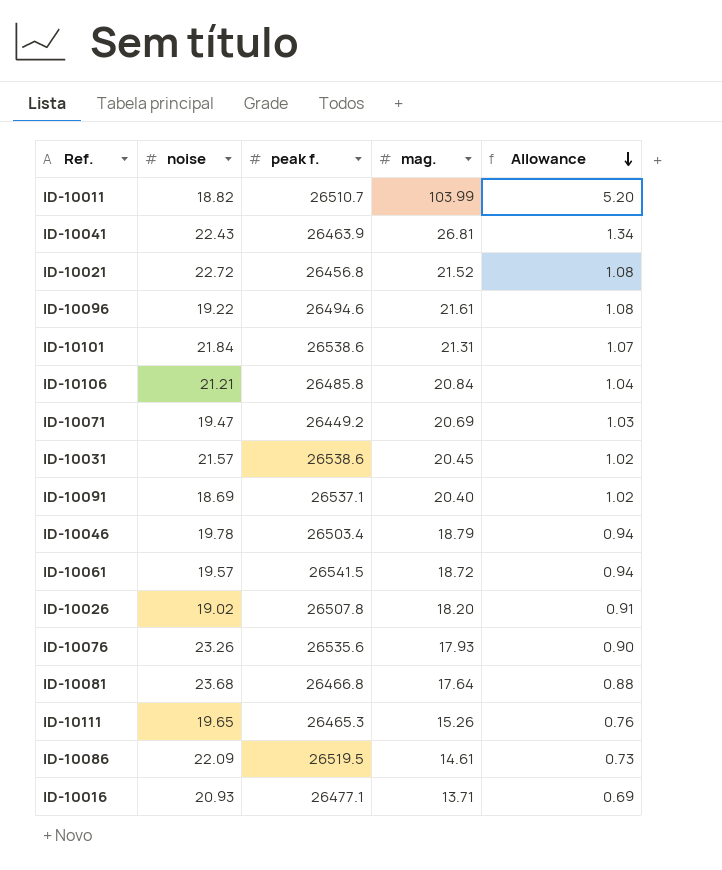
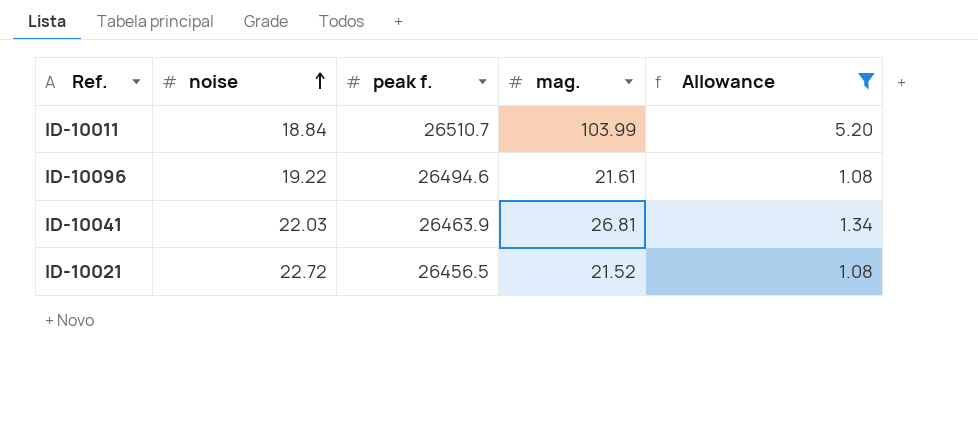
filter: none -> Allowance >= 1.08
row order: Allowance descending -> noise ascending
ID-10011 | noise: 18.82 -> 18.84
ID-10041 | noise: 22.43 -> 22.03
ID-10021 | peak f.: 26456.8 -> 26456.5

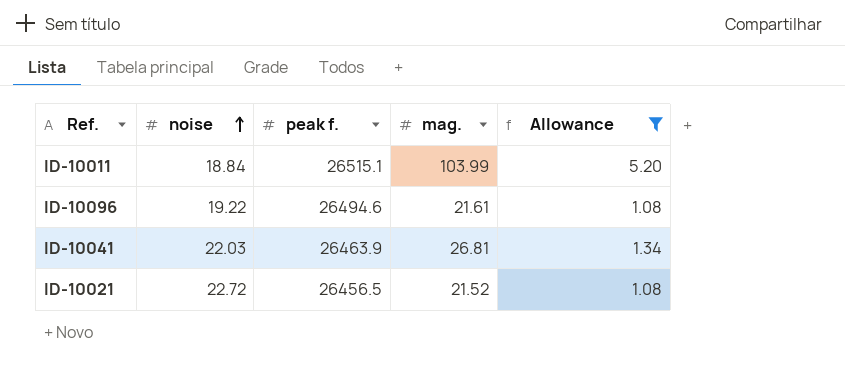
ID-10011 | peak f.: 26510.7 -> 26515.1

